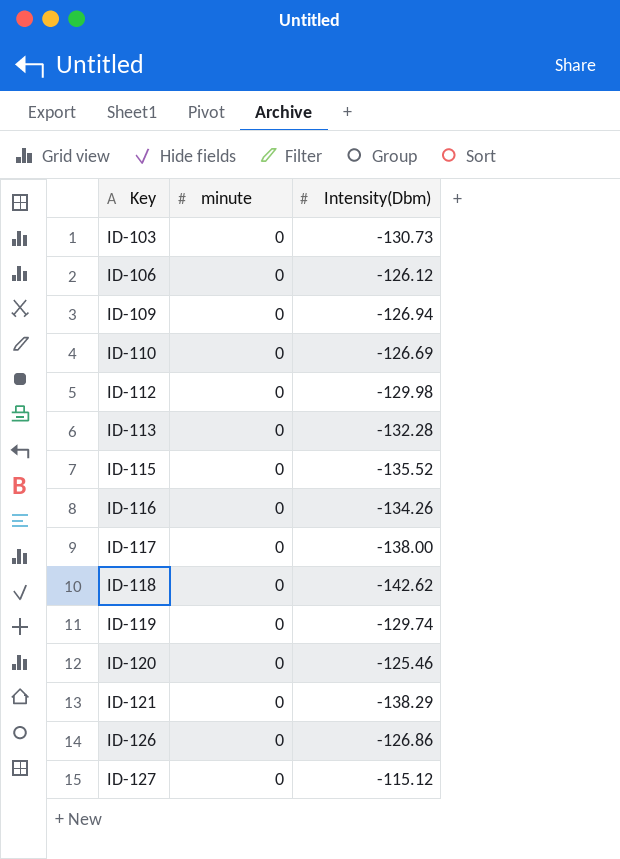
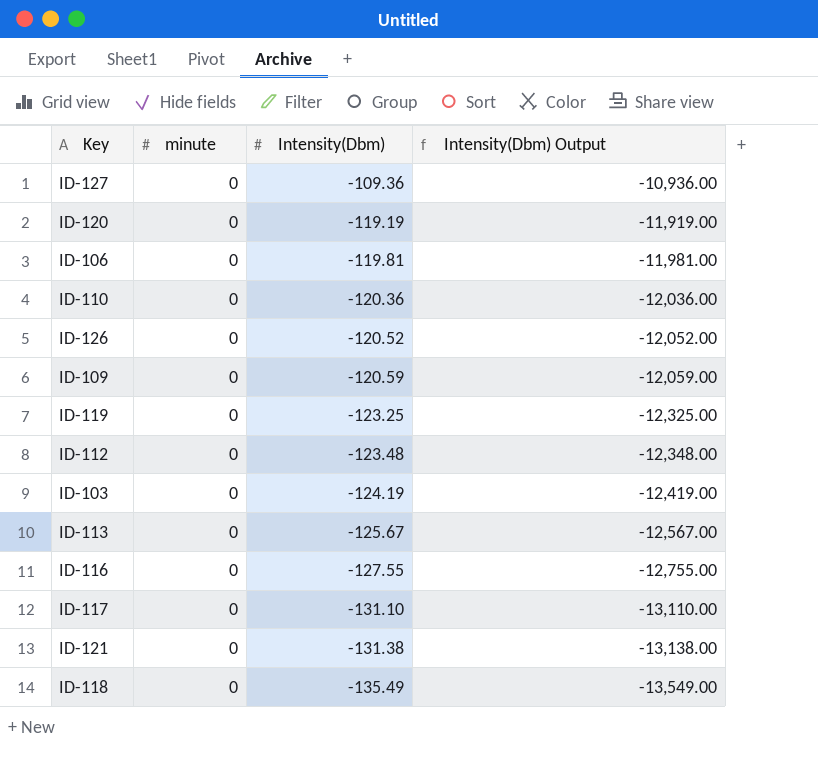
row order: Key ascending -> Intensity(Dbm) descending
column Intensity(Dbm) Output | formula: none -> [Intensity(Dbm)] * 100
row ID-115: 0 | -135.52 -> none
ID-127 | Intensity(Dbm): -115.12 -> -109.36
ID-120 | Intensity(Dbm): -125.46 -> -119.19
ID-106 | Intensity(Dbm): -126.12 -> -119.81
ID-110 | Intensity(Dbm): -126.69 -> -120.36
ID-126 | Intensity(Dbm): -126.86 -> -120.52
ID-109 | Intensity(Dbm): -126.94 -> -120.59
ID-119 | Intensity(Dbm): -129.74 -> -123.25
ID-112 | Intensity(Dbm): -129.98 -> -123.48
ID-103 | Intensity(Dbm): -130.73 -> -124.19
ID-113 | Intensity(Dbm): -132.28 -> -125.67
ID-116 | Intensity(Dbm): -134.26 -> -127.55
ID-117 | Intensity(Dbm): -138.00 -> -131.10
ID-121 | Intensity(Dbm): -138.29 -> -131.38
ID-118 | Intensity(Dbm): -142.62 -> -135.49

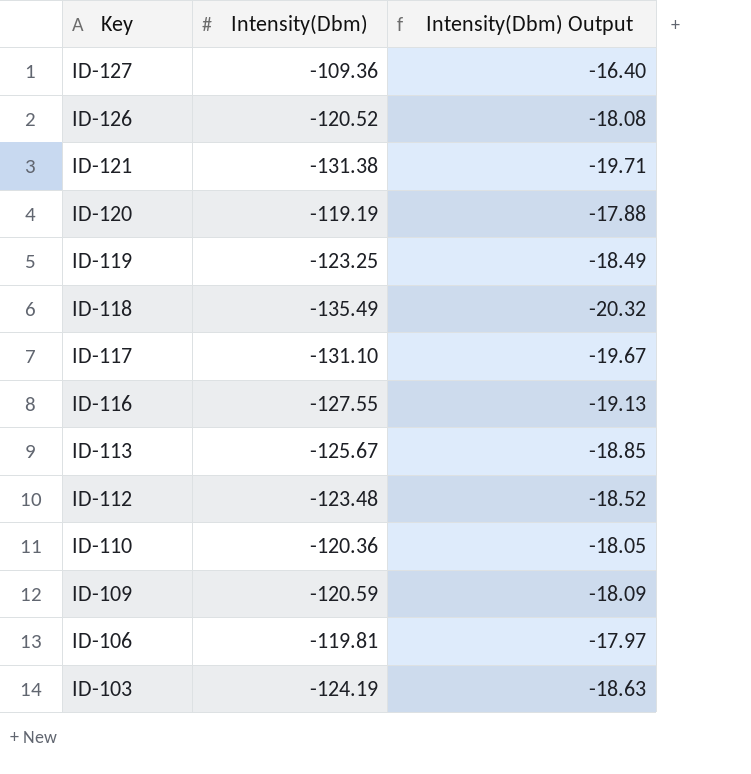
row order: Intensity(Dbm) descending -> Key descending
column minute | position: 2 -> none
column Intensity(Dbm) Output | formula: [Intensity(Dbm)] * 100 -> [Intensity(Dbm)] * 0.15

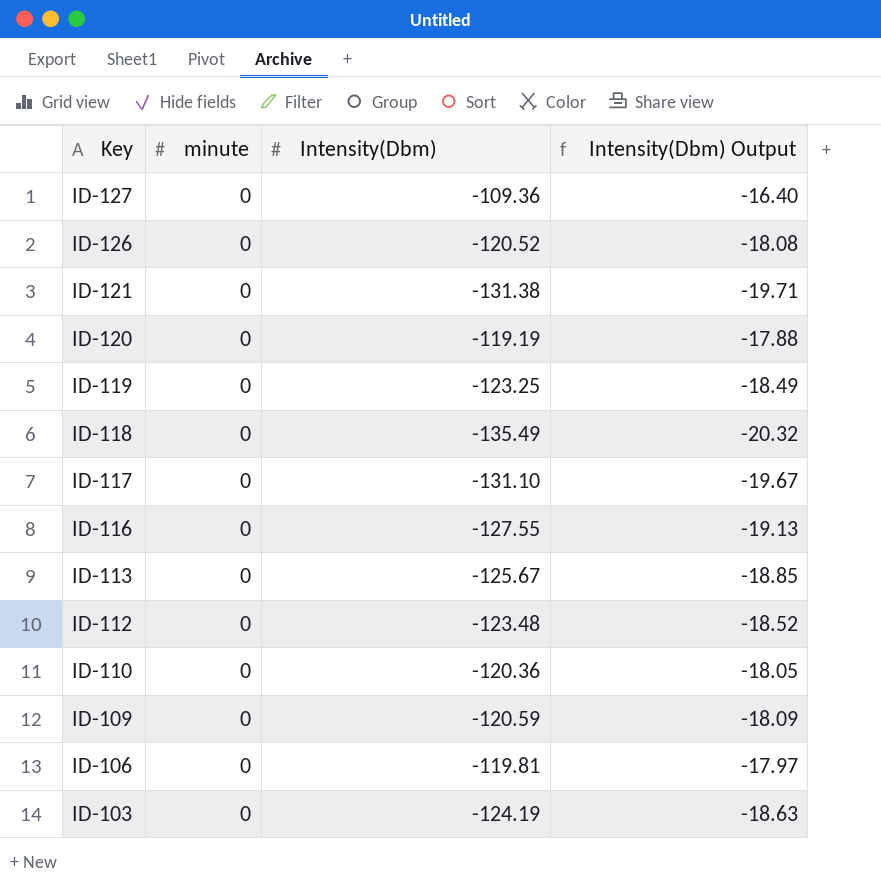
column minute | position: none -> 2

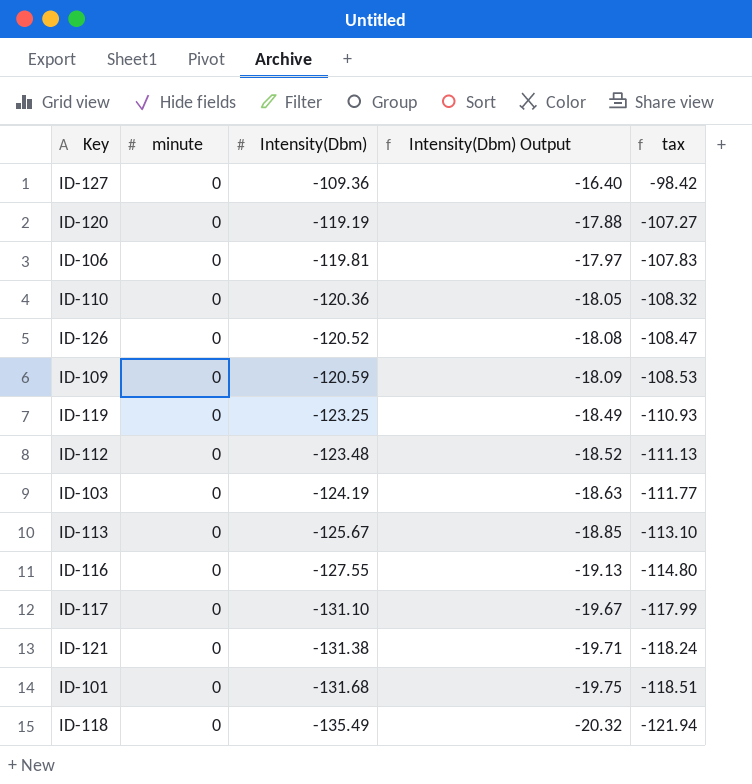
row order: Key descending -> Intensity(Dbm) descending
column tax | formula: none -> [Intensity(Dbm)] * 0.9
row ID-101: none -> 0 | -131.68 | -19.75 | -118.51

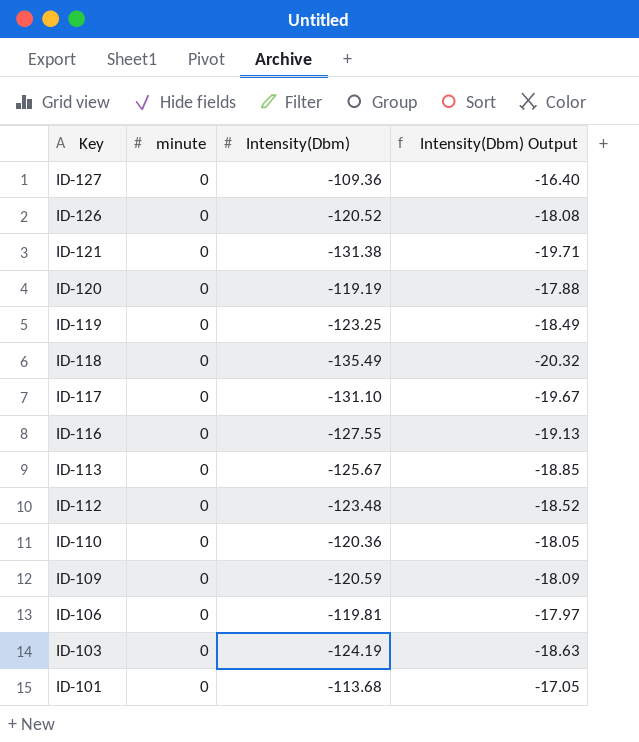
row order: Intensity(Dbm) descending -> Key descending
column tax | formula: [Intensity(Dbm)] * 0.9 -> none
ID-101 | Intensity(Dbm): -131.68 -> -113.68
ID-101 | Intensity(Dbm) Output: -19.75 -> -17.05

